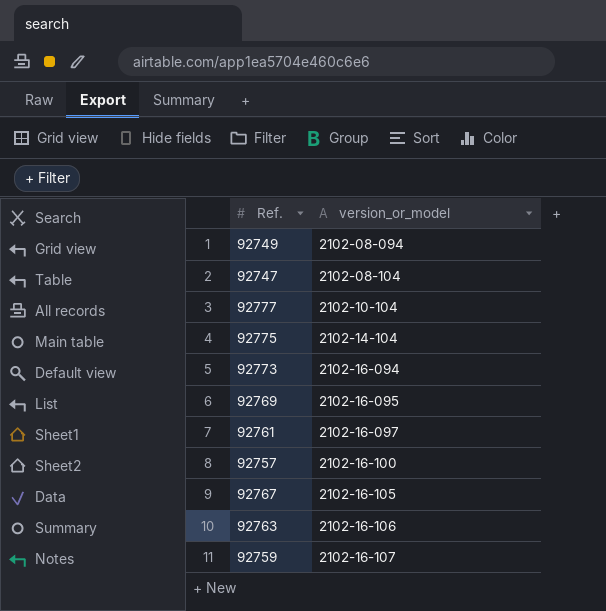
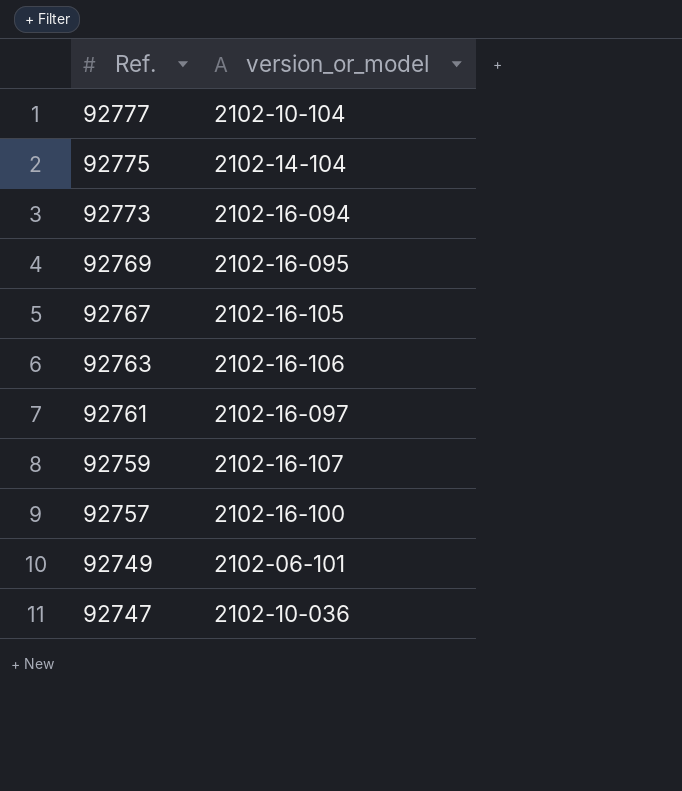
row order: version_or_model ascending -> Ref. descending
92749 | version_or_model: 2102-08-094 -> 2102-06-101
92747 | version_or_model: 2102-08-104 -> 2102-10-036

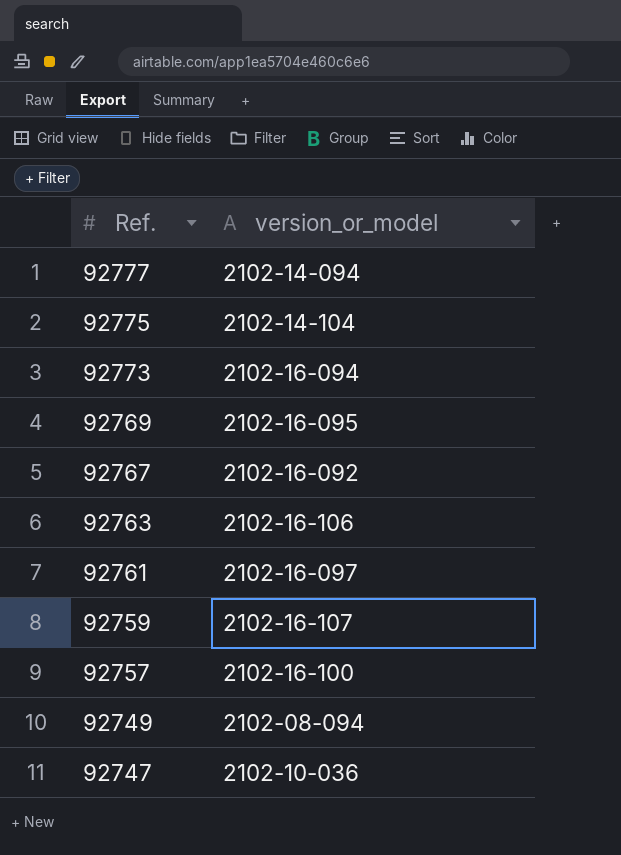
92777 | version_or_model: 2102-10-104 -> 2102-14-094
92767 | version_or_model: 2102-16-105 -> 2102-16-092
92749 | version_or_model: 2102-06-101 -> 2102-08-094

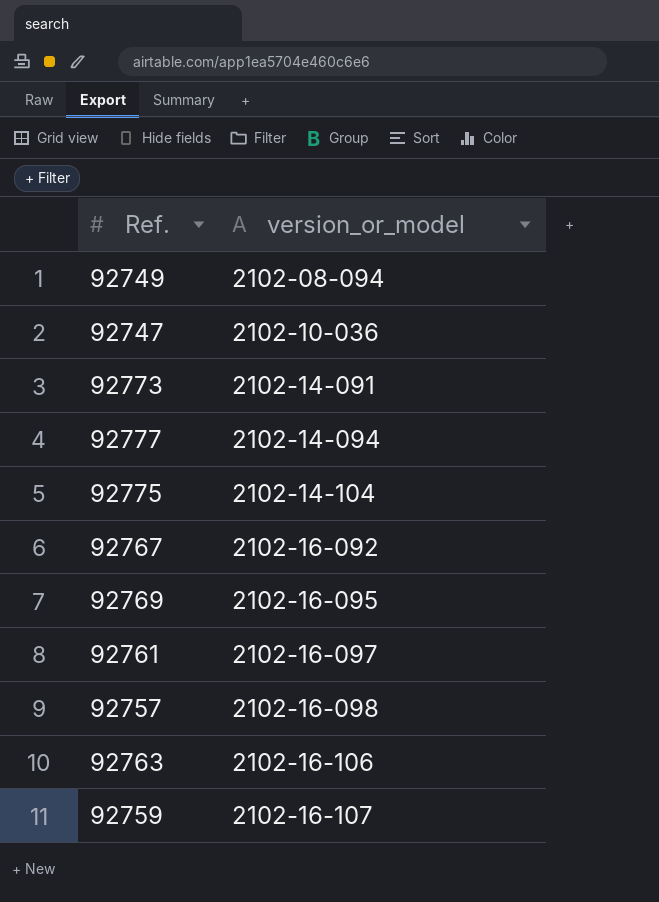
row order: Ref. descending -> version_or_model ascending
92773 | version_or_model: 2102-16-094 -> 2102-14-091
92757 | version_or_model: 2102-16-100 -> 2102-16-098

